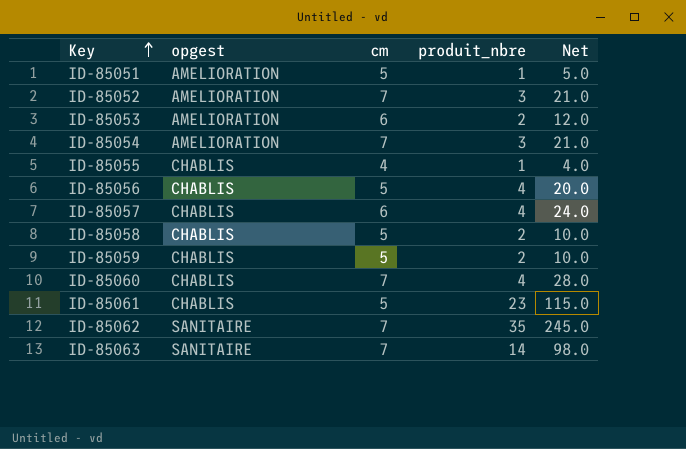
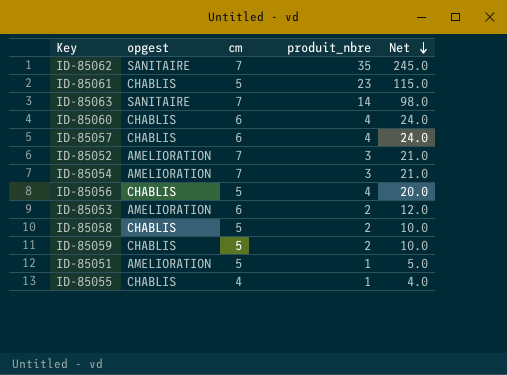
row order: Key ascending -> Net descending
ID-85060 | cm: 7 -> 6
ID-85060 | Net: 28.0 -> 24.0

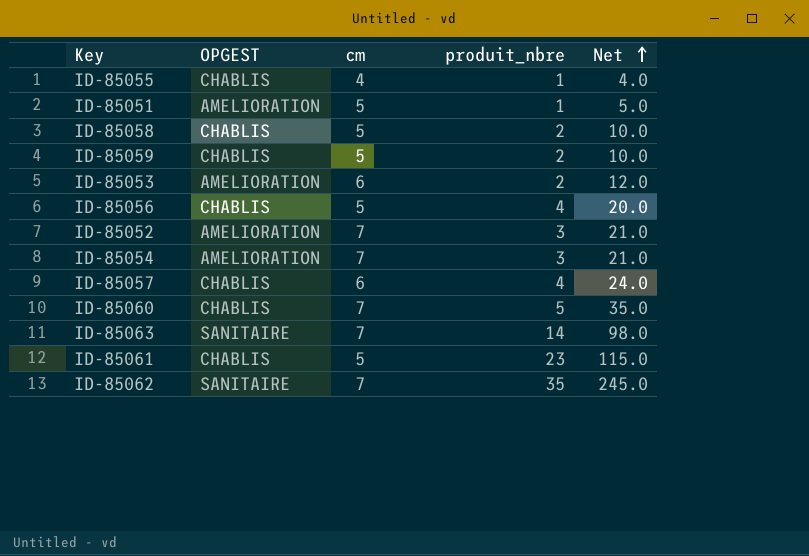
row order: Net descending -> Net ascending
column name: opgest -> OPGEST
ID-85060 | cm: 6 -> 7
ID-85060 | produit_nbre: 4 -> 5
ID-85060 | Net: 24.0 -> 35.0

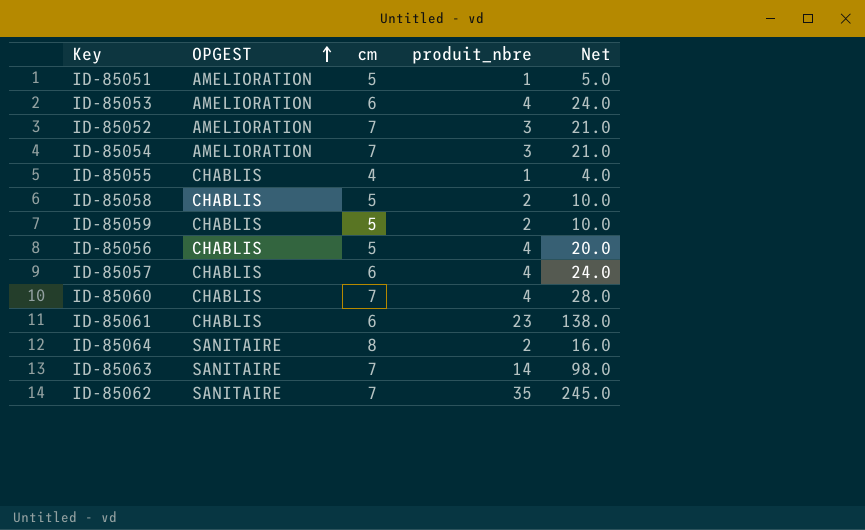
row order: Net ascending -> OPGEST ascending
ID-85053 | produit_nbre: 2 -> 4
ID-85053 | Net: 12.0 -> 24.0
ID-85060 | produit_nbre: 5 -> 4
ID-85060 | Net: 35.0 -> 28.0
ID-85061 | cm: 5 -> 6
ID-85061 | Net: 115.0 -> 138.0
row ID-85064: none -> SANITAIRE | 8 | 2 | 16.0

